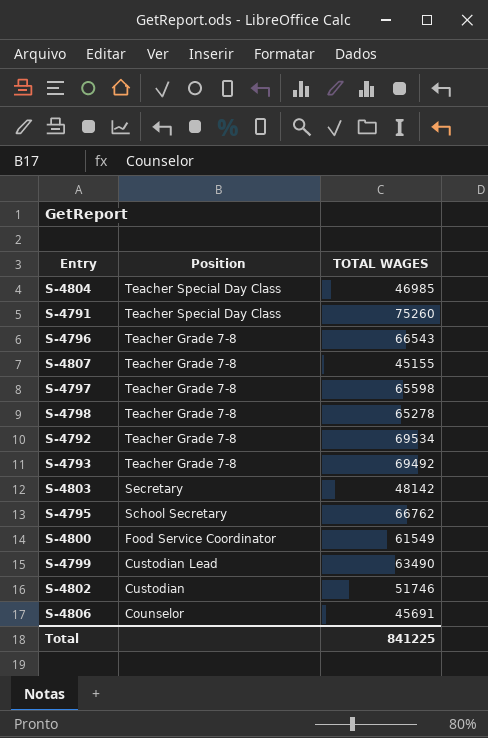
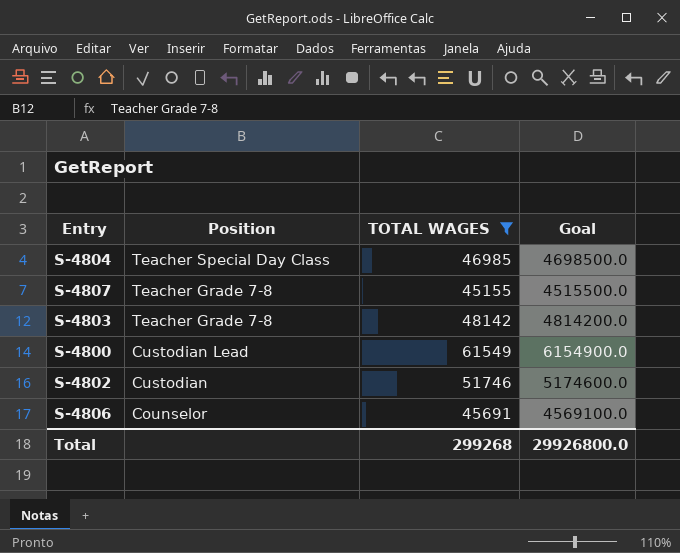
filter: none -> TOTAL WAGES <= 61549
column Goal | formula: none -> [TOTAL WAGES] * 100
S-4803 | Position: Secretary -> Teacher Grade 7-8
S-4800 | Position: Food Service Coordinator -> Custodian Lead
Total | TOTAL WAGES: 841225 -> 299268

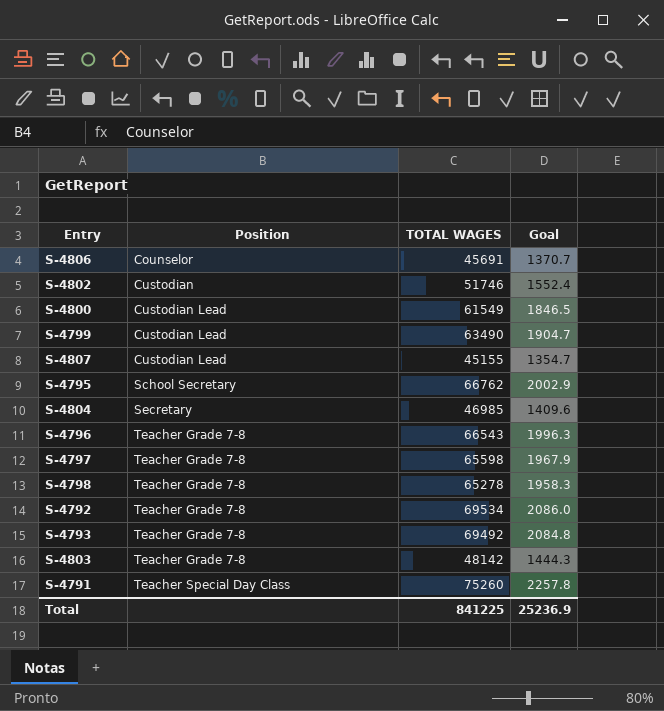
filter: TOTAL WAGES <= 61549 -> none
row order: Position descending -> Position ascending
column Goal | formula: [TOTAL WAGES] * 100 -> [TOTAL WAGES] * 0.03
S-4807 | Position: Teacher Grade 7-8 -> Custodian Lead
S-4804 | Position: Teacher Special Day Class -> Secretary
Total | TOTAL WAGES: 299268 -> 841225
Total | Goal: 29926800.0 -> 25236.9

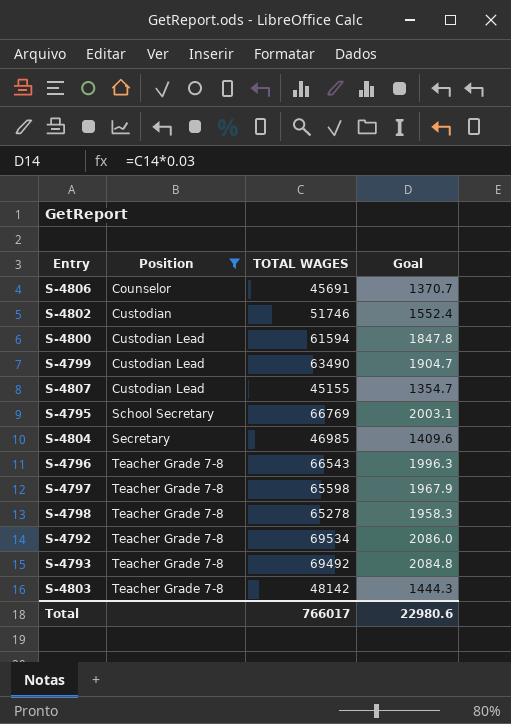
filter: none -> Position != Teacher Special Day Class
S-4800 | TOTAL WAGES: 61549 -> 61594
S-4800 | Goal: 1846.5 -> 1847.8
S-4795 | TOTAL WAGES: 66762 -> 66769
S-4795 | Goal: 2002.9 -> 2003.1
Total | TOTAL WAGES: 841225 -> 766017
Total | Goal: 25236.9 -> 22980.6

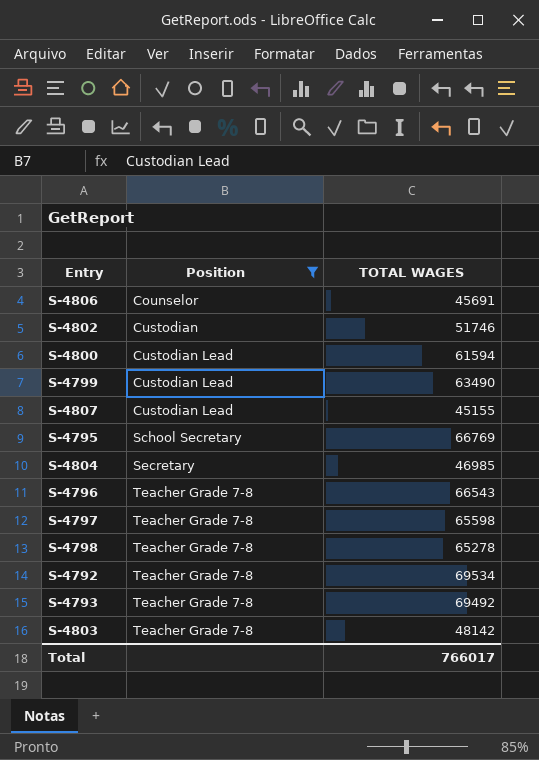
column Goal | formula: [TOTAL WAGES] * 0.03 -> none

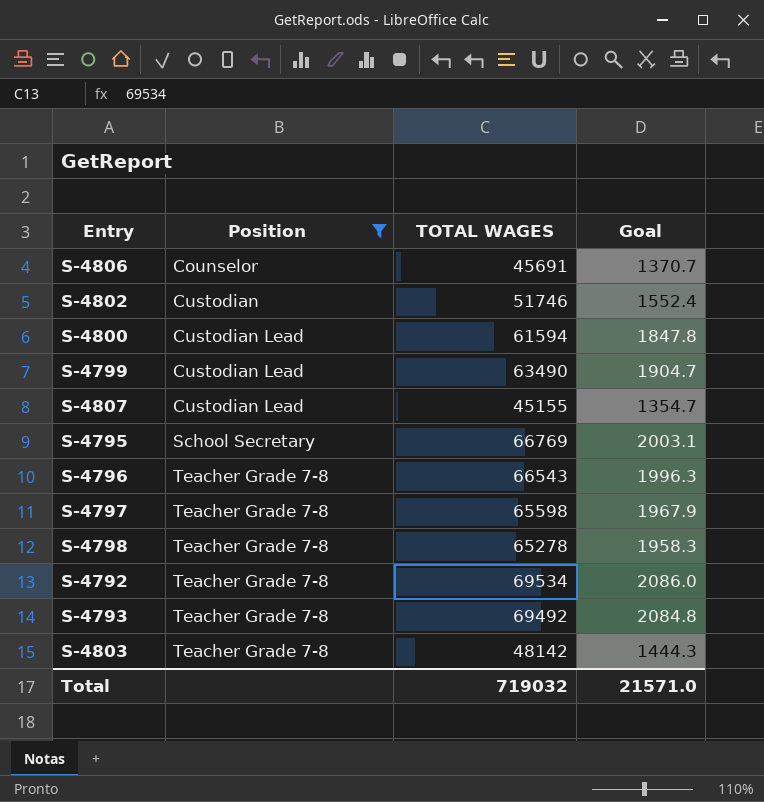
column Goal | formula: none -> [TOTAL WAGES] * 0.03
row S-4804: Secretary | 46985 -> none
Total | TOTAL WAGES: 766017 -> 719032

